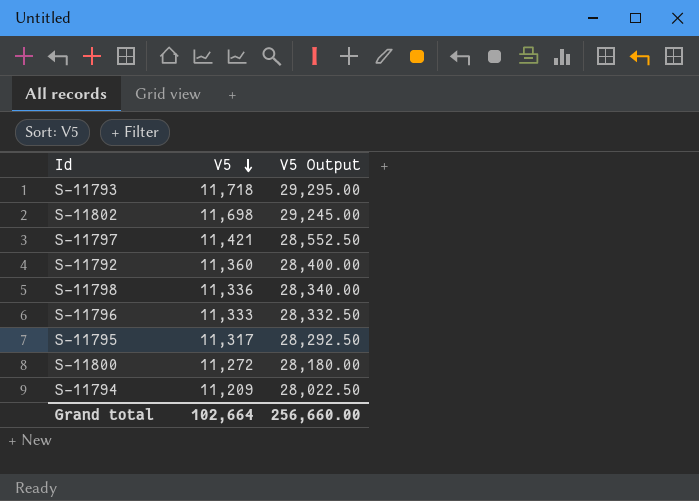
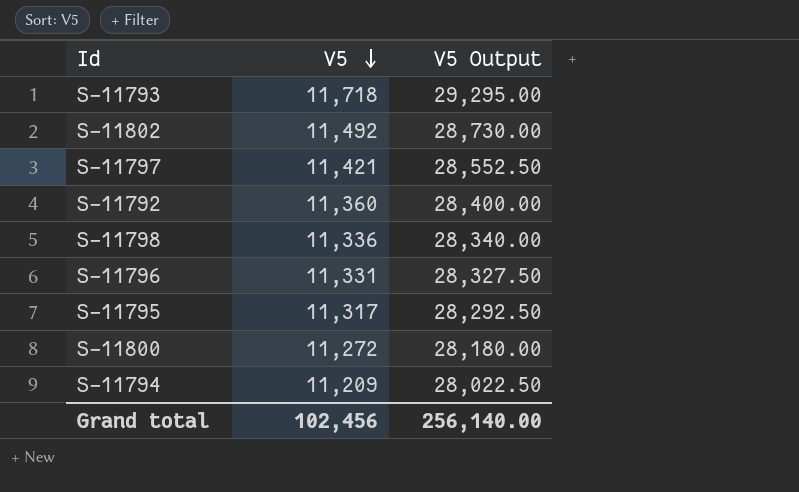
S-11802 | V5: 11,698 -> 11,492
S-11802 | V5 Output: 29,245.00 -> 28,730.00
S-11796 | V5: 11,333 -> 11,331
S-11796 | V5 Output: 28,332.50 -> 28,327.50
Grand total | V5: 102,664 -> 102,456
Grand total | V5 Output: 256,660.00 -> 256,140.00

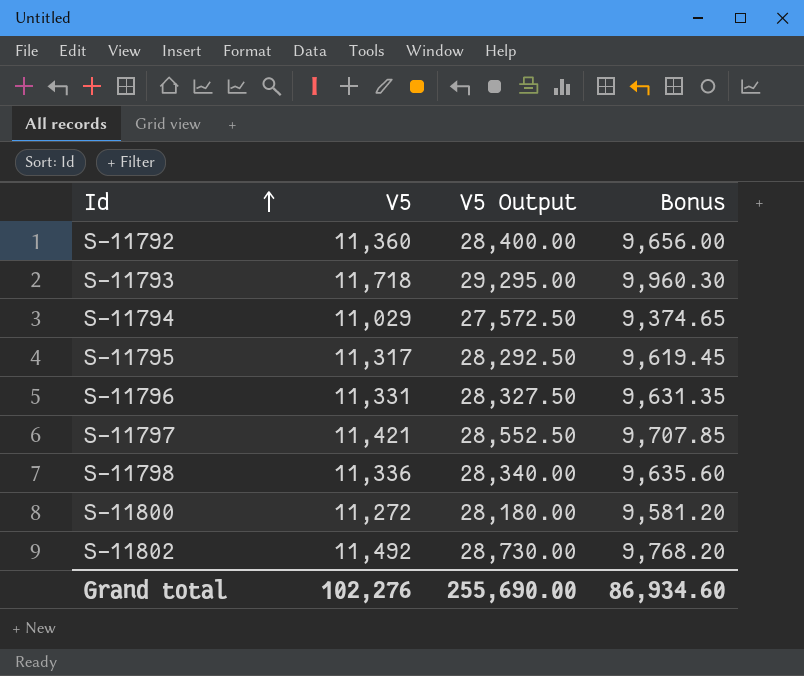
row order: V5 descending -> Id ascending
column Bonus | formula: none -> [V5] * 0.85
S-11794 | V5: 11,209 -> 11,029
S-11794 | V5 Output: 28,022.50 -> 27,572.50
Grand total | V5: 102,456 -> 102,276
Grand total | V5 Output: 256,140.00 -> 255,690.00

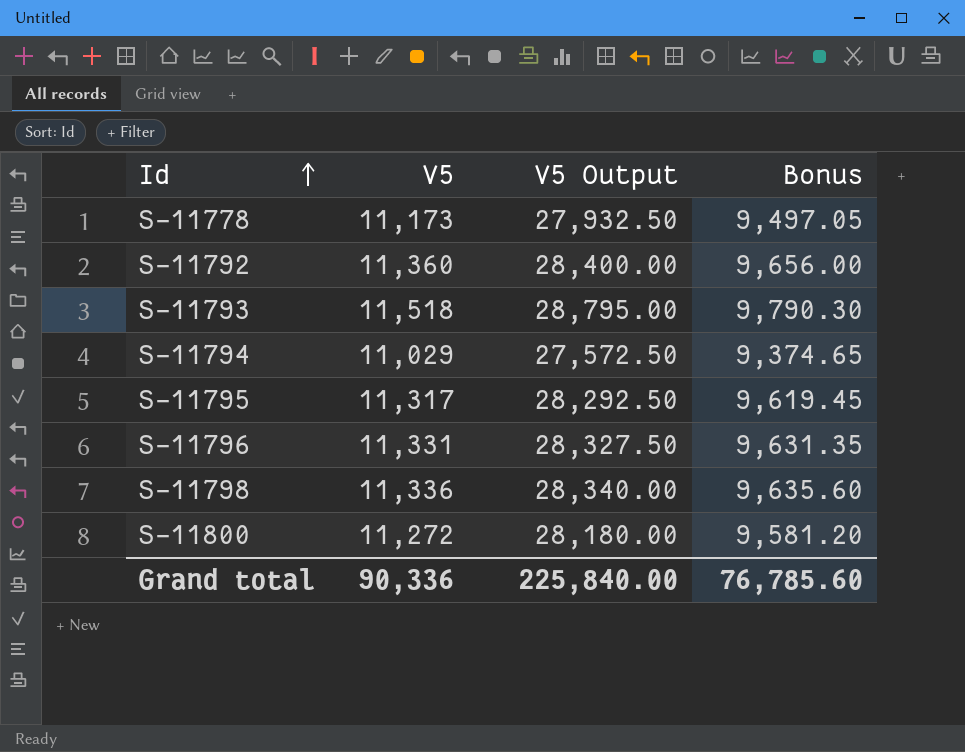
row S-11797: 11,421 | 28,552.50 | 9,707.85 -> none
row S-11802: 11,492 | 28,730.00 | 9,768.20 -> none
row S-11778: none -> 11,173 | 27,932.50 | 9,497.05
S-11793 | V5: 11,718 -> 11,518
S-11793 | V5 Output: 29,295.00 -> 28,795.00
S-11793 | Bonus: 9,960.30 -> 9,790.30
Grand total | V5: 102,276 -> 90,336
Grand total | V5 Output: 255,690.00 -> 225,840.00
Grand total | Bonus: 86,934.60 -> 76,785.60

